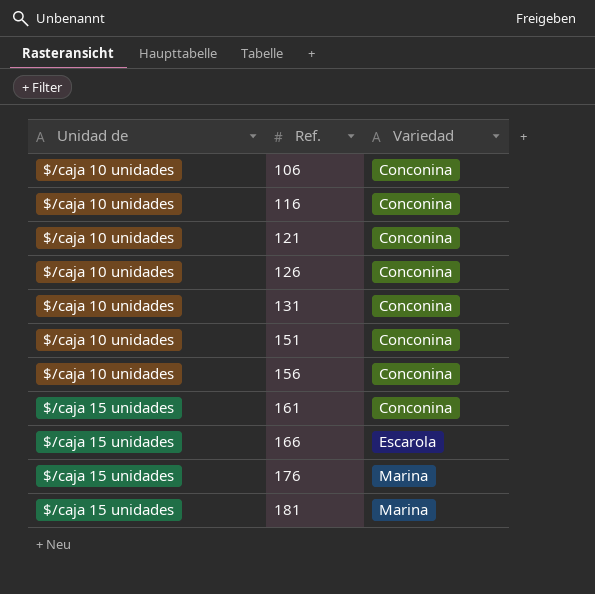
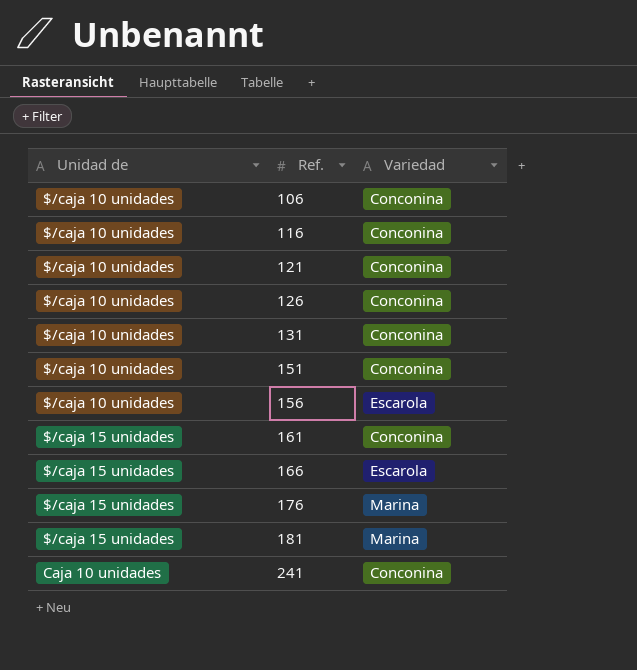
156 | Variedad: Conconina -> Escarola
row 241: none -> Caja 10 unidades | Conconina

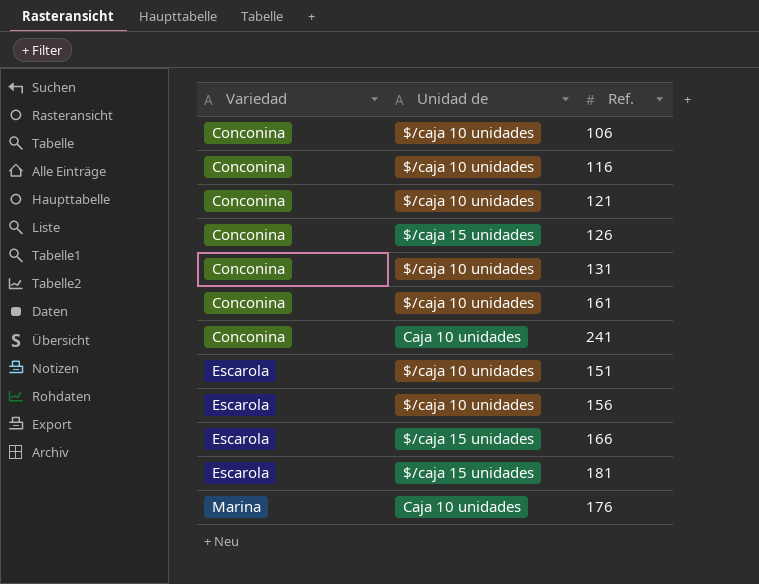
row order: Unidad de ascending -> Variedad ascending
column Variedad | position: 3 -> 1
126 | Unidad de: $/caja 10 unidades -> $/caja 15 unidades
161 | Unidad de: $/caja 15 unidades -> $/caja 10 unidades
151 | Variedad: Conconina -> Escarola
181 | Variedad: Marina -> Escarola
176 | Unidad de: $/caja 15 unidades -> Caja 10 unidades

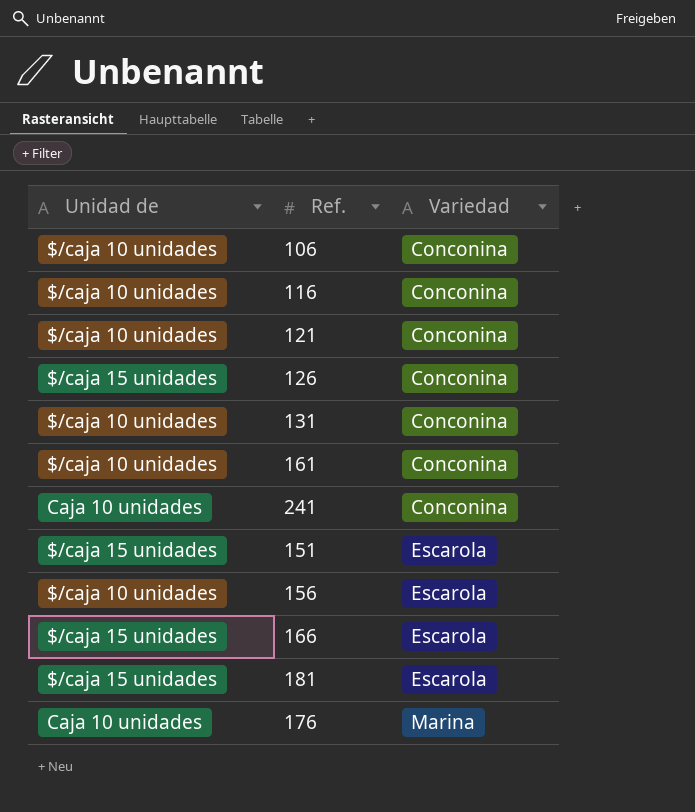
column Variedad | position: 1 -> 3
151 | Unidad de: $/caja 10 unidades -> $/caja 15 unidades

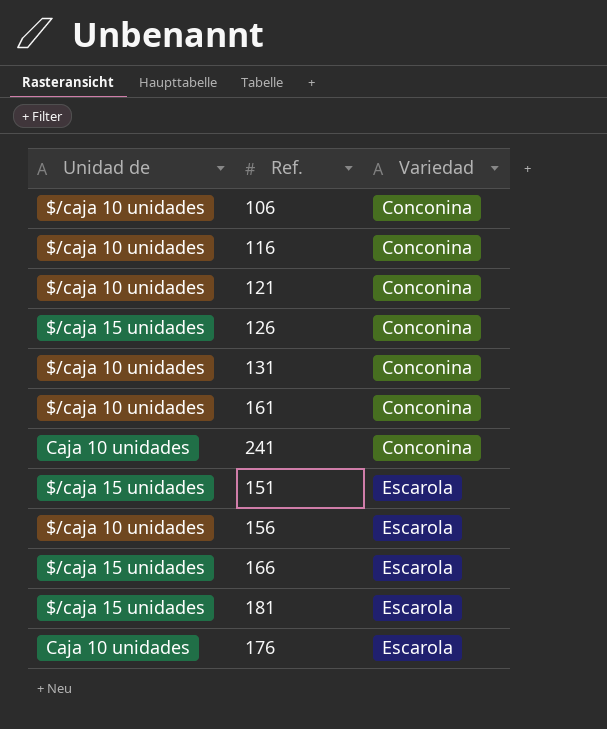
176 | Variedad: Marina -> Escarola

